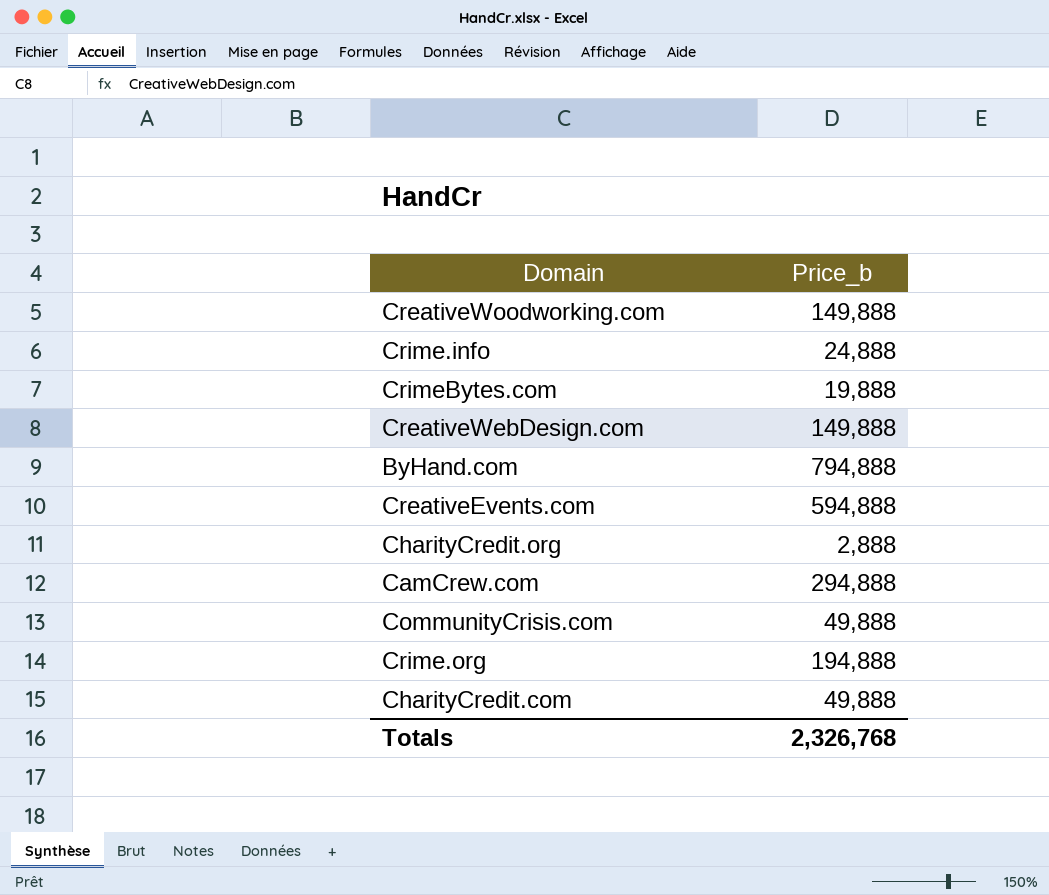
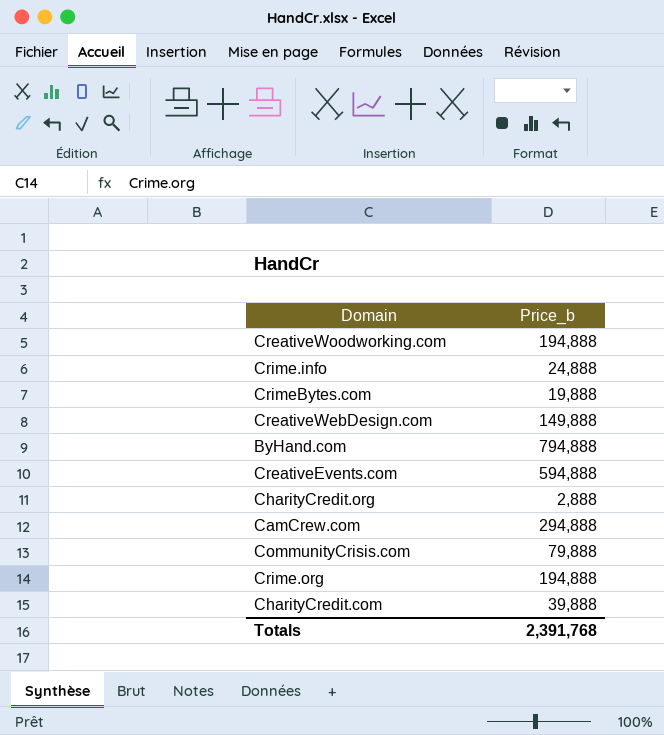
CreativeWoodworking.com | Price_b: 149,888 -> 194,888
CommunityCrisis.com | Price_b: 49,888 -> 79,888
CharityCredit.com | Price_b: 49,888 -> 39,888
Totals | Price_b: 2,326,768 -> 2,391,768

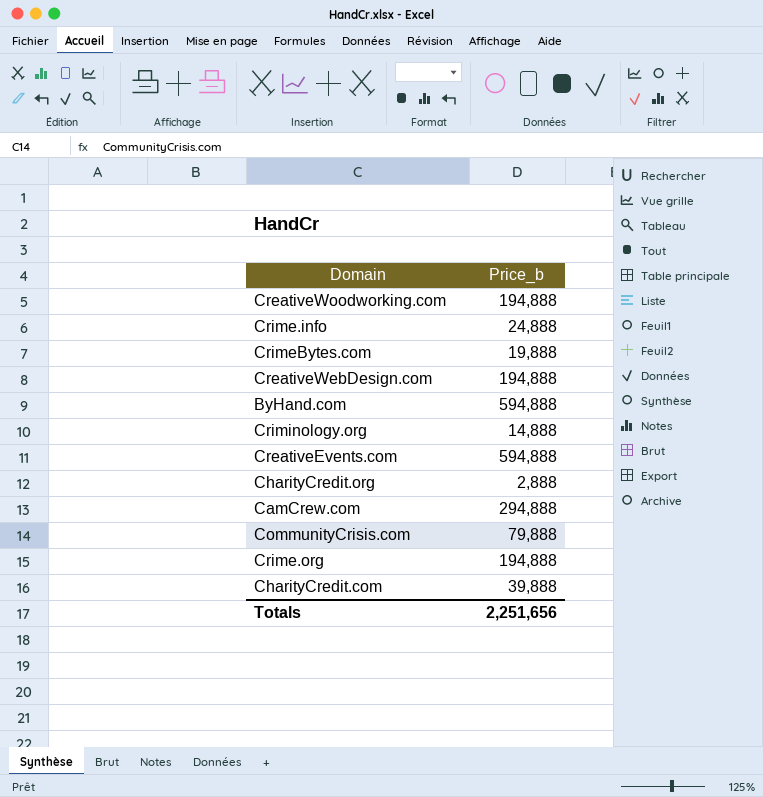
CreativeWebDesign.com | Price_b: 149,888 -> 194,888
ByHand.com | Price_b: 794,888 -> 594,888
row Criminology.org: none -> 14,888
Totals | Price_b: 2,391,768 -> 2,251,656

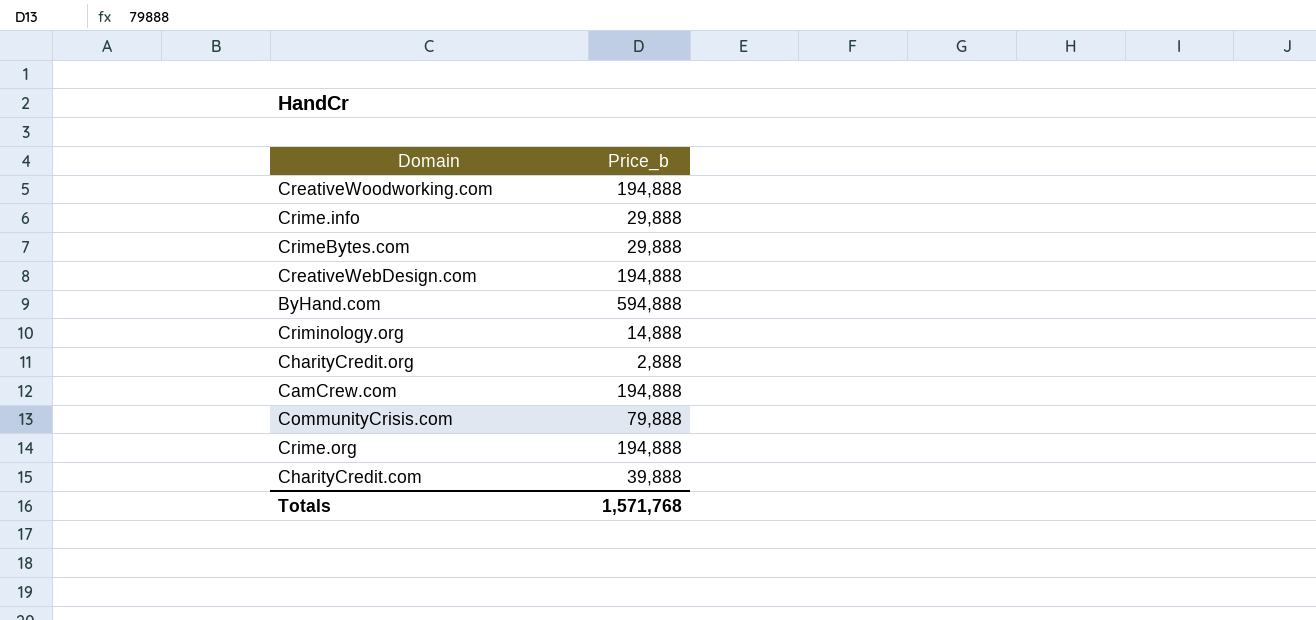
row CreativeEvents.com: 594,888 -> none
Crime.info | Price_b: 24,888 -> 29,888
CrimeBytes.com | Price_b: 19,888 -> 29,888
CamCrew.com | Price_b: 294,888 -> 194,888
Totals | Price_b: 2,251,656 -> 1,571,768

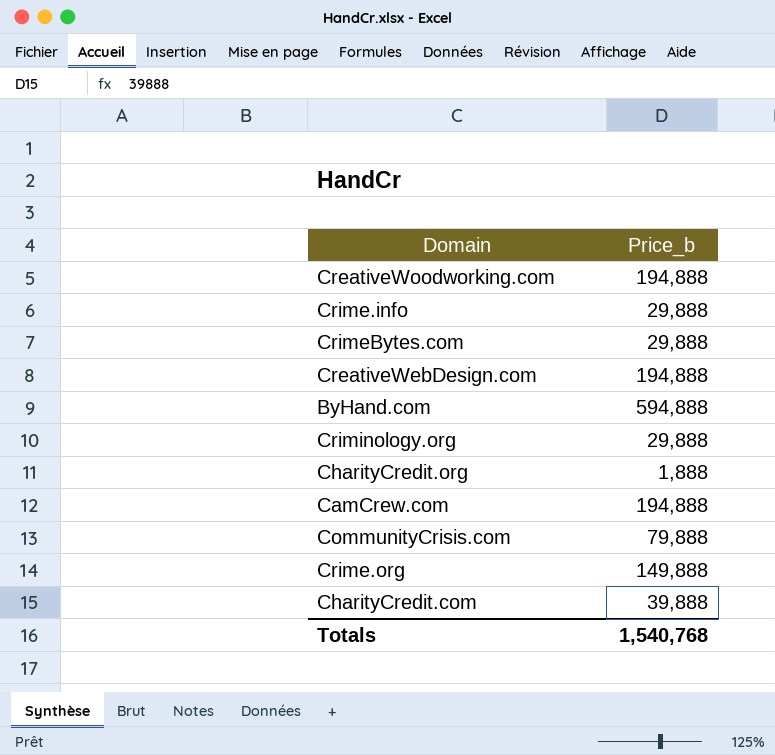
Criminology.org | Price_b: 14,888 -> 29,888
CharityCredit.org | Price_b: 2,888 -> 1,888
Crime.org | Price_b: 194,888 -> 149,888
Totals | Price_b: 1,571,768 -> 1,540,768

